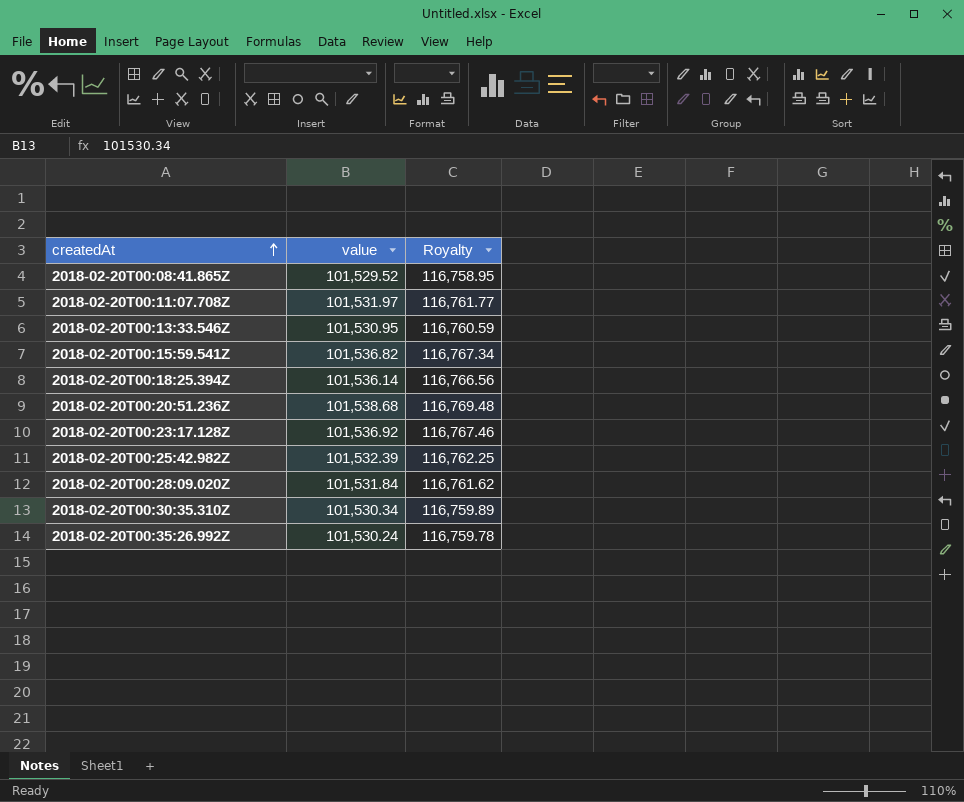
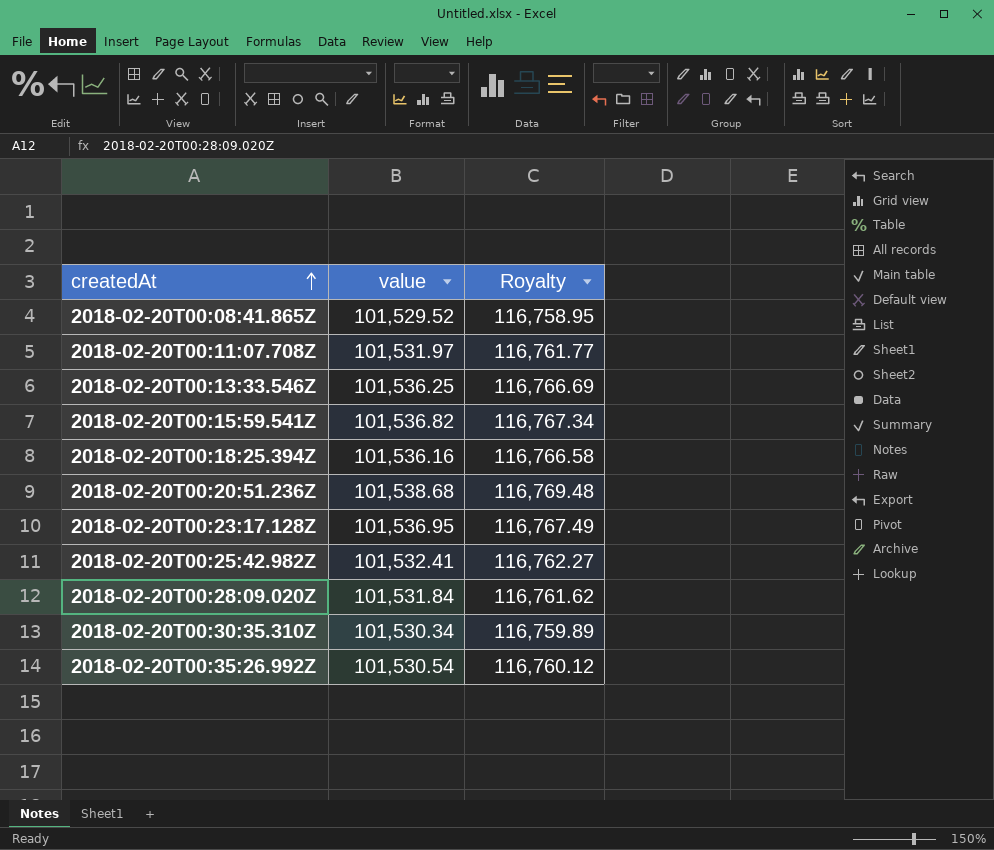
2018-02-20T00:13:33.546Z | value: 101,530.95 -> 101,536.25
2018-02-20T00:13:33.546Z | Royalty: 116,760.59 -> 116,766.69
2018-02-20T00:18:25.394Z | value: 101,536.14 -> 101,536.16
2018-02-20T00:18:25.394Z | Royalty: 116,766.56 -> 116,766.58
2018-02-20T00:23:17.128Z | value: 101,536.92 -> 101,536.95
2018-02-20T00:23:17.128Z | Royalty: 116,767.46 -> 116,767.49
2018-02-20T00:25:42.982Z | value: 101,532.39 -> 101,532.41
2018-02-20T00:25:42.982Z | Royalty: 116,762.25 -> 116,762.27
2018-02-20T00:35:26.992Z | value: 101,530.24 -> 101,530.54
2018-02-20T00:35:26.992Z | Royalty: 116,759.78 -> 116,760.12

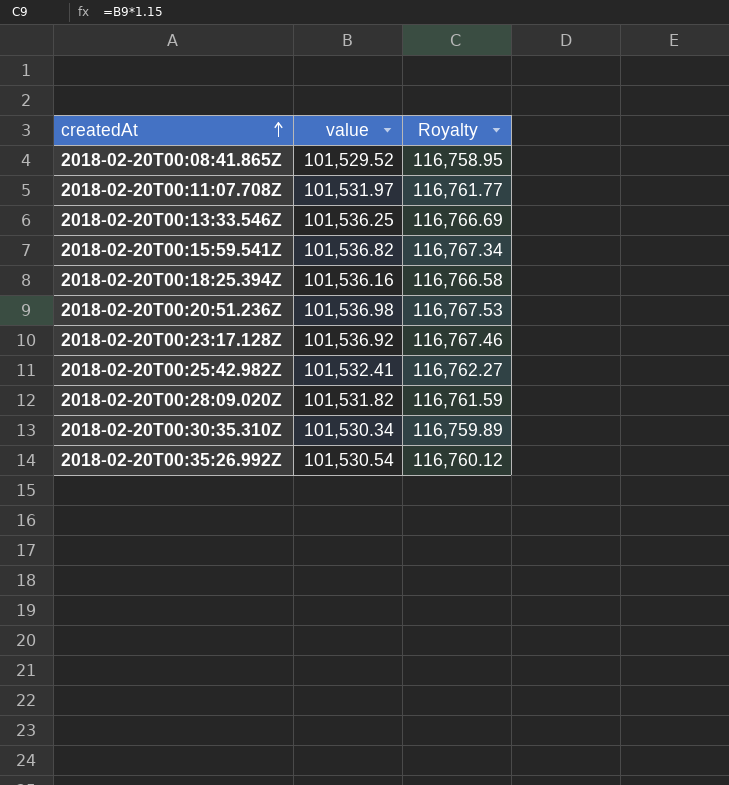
2018-02-20T00:20:51.236Z | value: 101,538.68 -> 101,536.98
2018-02-20T00:20:51.236Z | Royalty: 116,769.48 -> 116,767.53
2018-02-20T00:23:17.128Z | value: 101,536.95 -> 101,536.92
2018-02-20T00:23:17.128Z | Royalty: 116,767.49 -> 116,767.46
2018-02-20T00:28:09.020Z | value: 101,531.84 -> 101,531.82
2018-02-20T00:28:09.020Z | Royalty: 116,761.62 -> 116,761.59

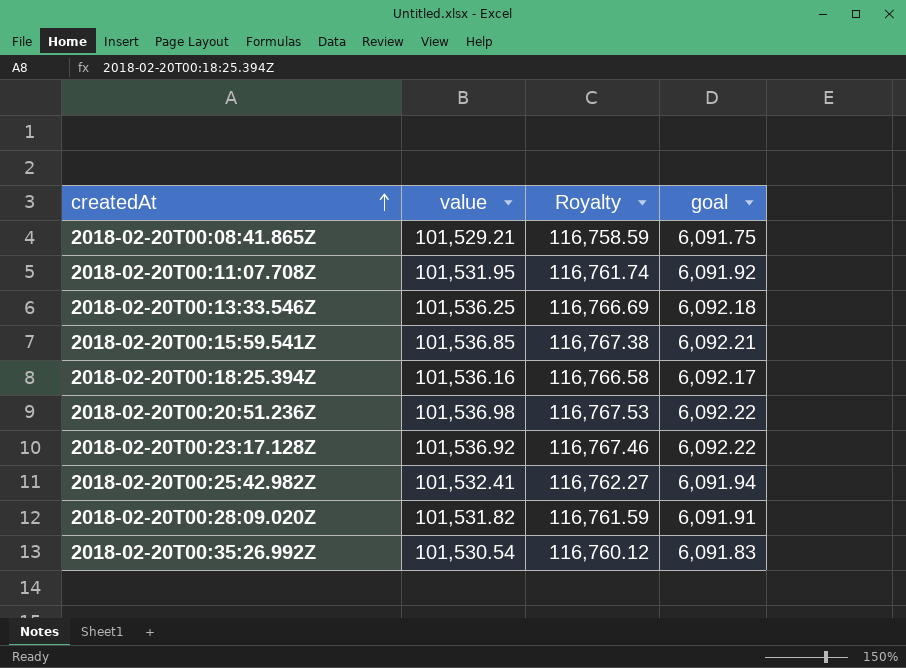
column goal | formula: none -> [value] * 0.06
row 2018-02-20T00:30:35.310Z: 101,530.34 | 116,759.89 -> none
2018-02-20T00:08:41.865Z | value: 101,529.52 -> 101,529.21
2018-02-20T00:08:41.865Z | Royalty: 116,758.95 -> 116,758.59
2018-02-20T00:11:07.708Z | value: 101,531.97 -> 101,531.95
2018-02-20T00:11:07.708Z | Royalty: 116,761.77 -> 116,761.74
2018-02-20T00:15:59.541Z | value: 101,536.82 -> 101,536.85
2018-02-20T00:15:59.541Z | Royalty: 116,767.34 -> 116,767.38

